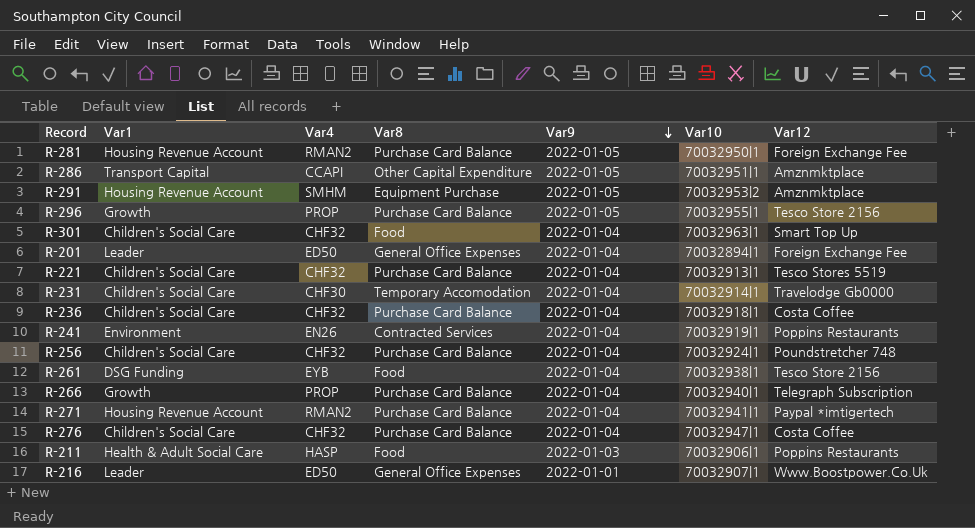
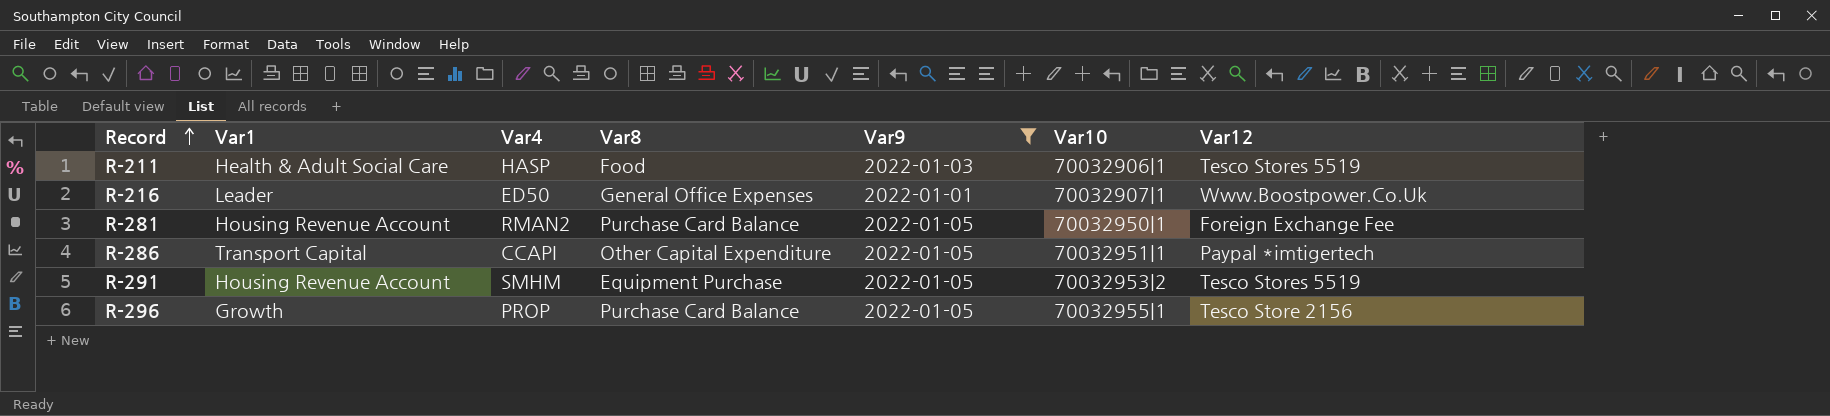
filter: none -> Var9 != 2022-01-04
row order: Var9 descending -> Record ascending
R-211 | Var12: Poppins Restaurants -> Tesco Stores 5519
R-286 | Var12: Amznmktplace -> Paypal *imtigertech
R-291 | Var12: Amznmktplace -> Tesco Stores 5519

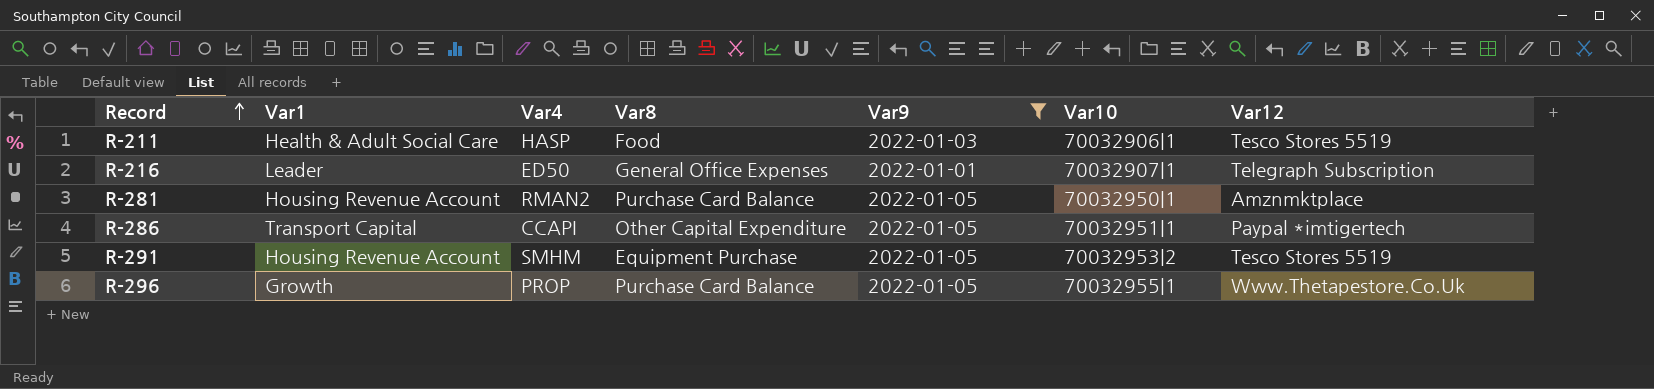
R-216 | Var12: Www.Boostpower.Co.Uk -> Telegraph Subscription
R-281 | Var12: Foreign Exchange Fee -> Amznmktplace
R-296 | Var12: Tesco Store 2156 -> Www.Thetapestore.Co.Uk

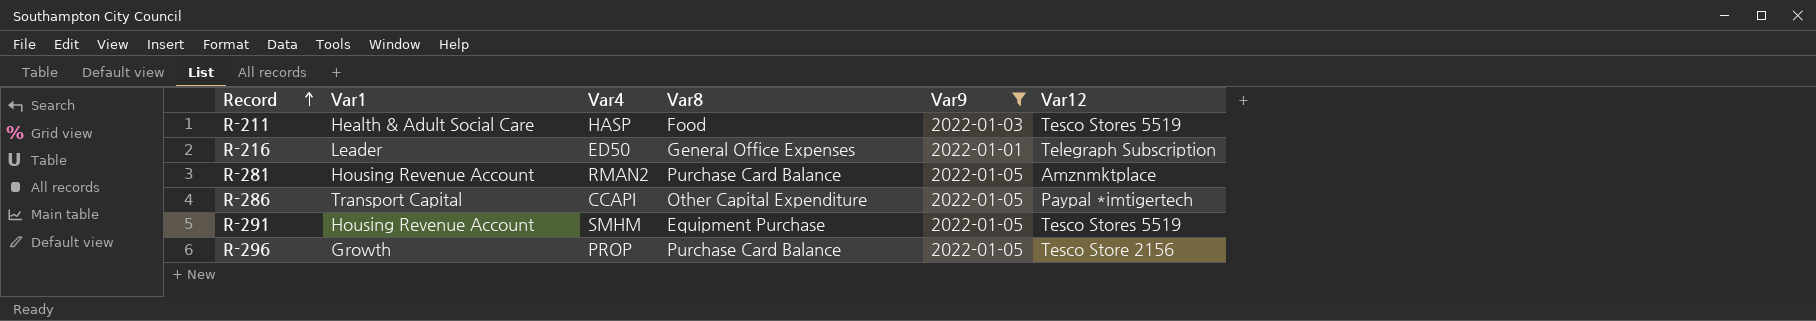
column Var10 | position: 6 -> none
R-296 | Var12: Www.Thetapestore.Co.Uk -> Tesco Store 2156

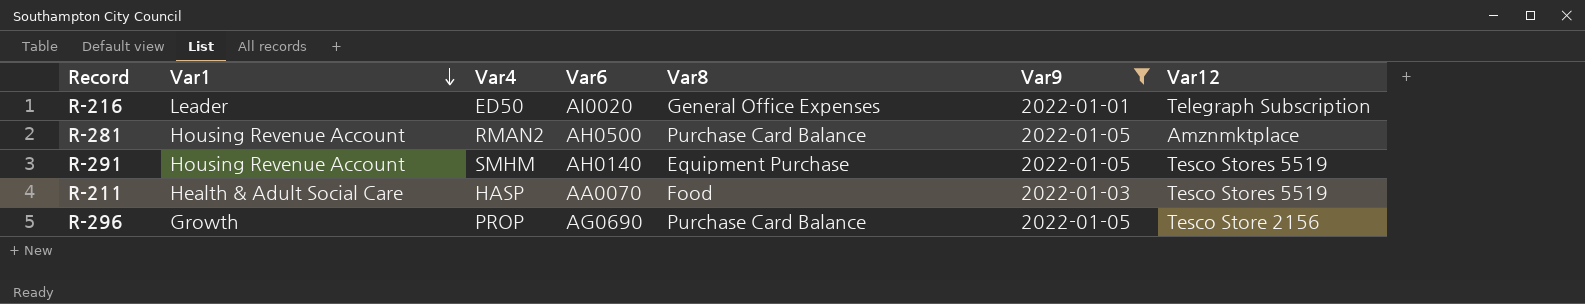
row order: Record ascending -> Var1 descending
column Var6 | position: none -> 4
row R-286: Transport Capital | CCAPI | Other Capital Expenditure | 2022-01-05 | Paypal *imtigertech -> none

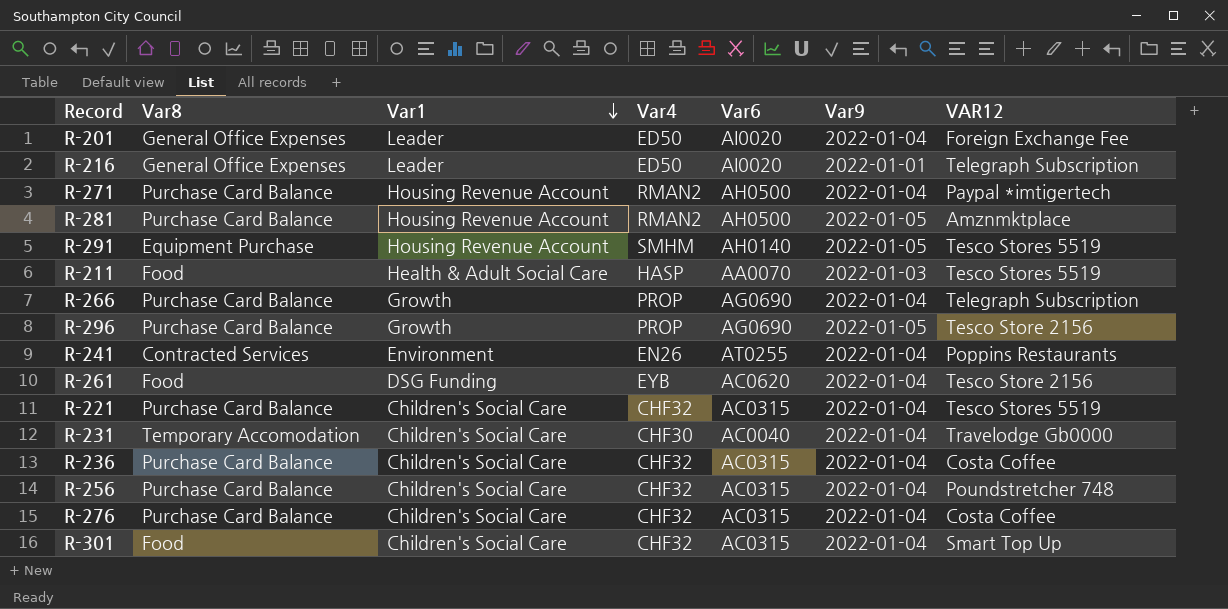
filter: Var9 != 2022-01-04 -> none
column Var8 | position: 5 -> 2
column name: Var12 -> VAR12

